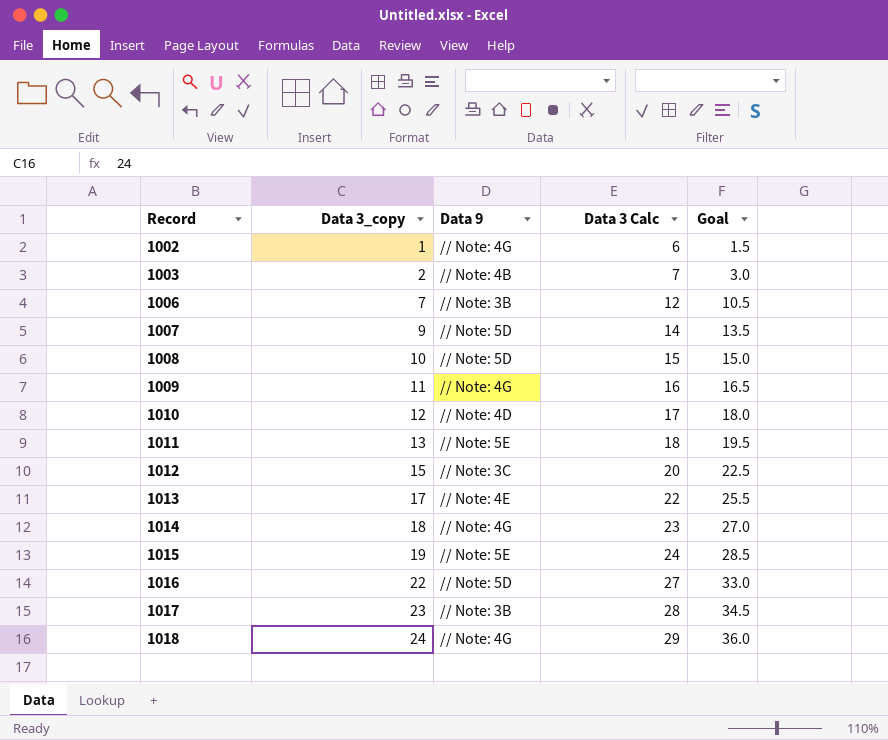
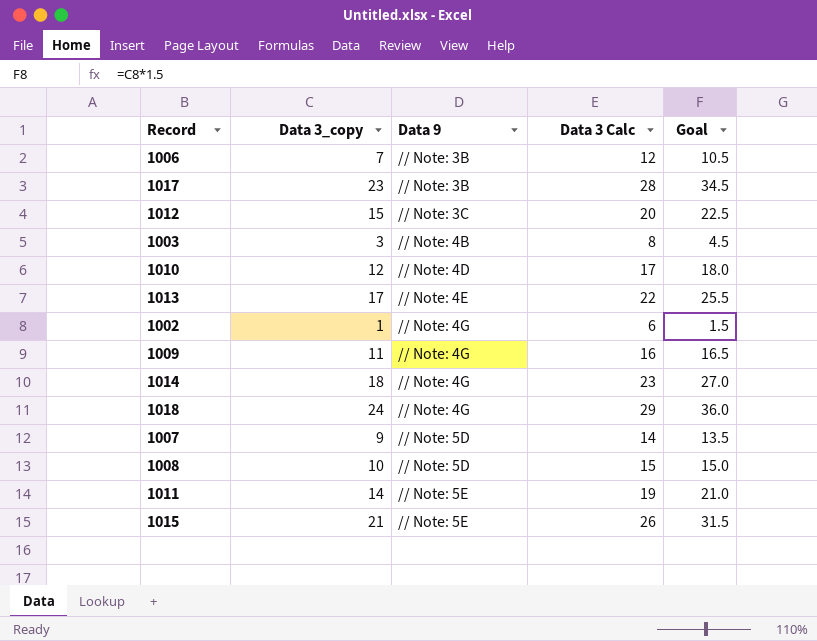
row order: Record ascending -> Data 9 ascending
row 1016: 22 | // Note: 5D | 27 | 33.0 -> none
1003 | Data 3_copy: 2 -> 3
1003 | Data 3 Calc: 7 -> 8
1003 | Goal: 3.0 -> 4.5
1011 | Data 3_copy: 13 -> 14
1011 | Data 3 Calc: 18 -> 19
1011 | Goal: 19.5 -> 21.0
1015 | Data 3_copy: 19 -> 21
1015 | Data 3 Calc: 24 -> 26
1015 | Goal: 28.5 -> 31.5

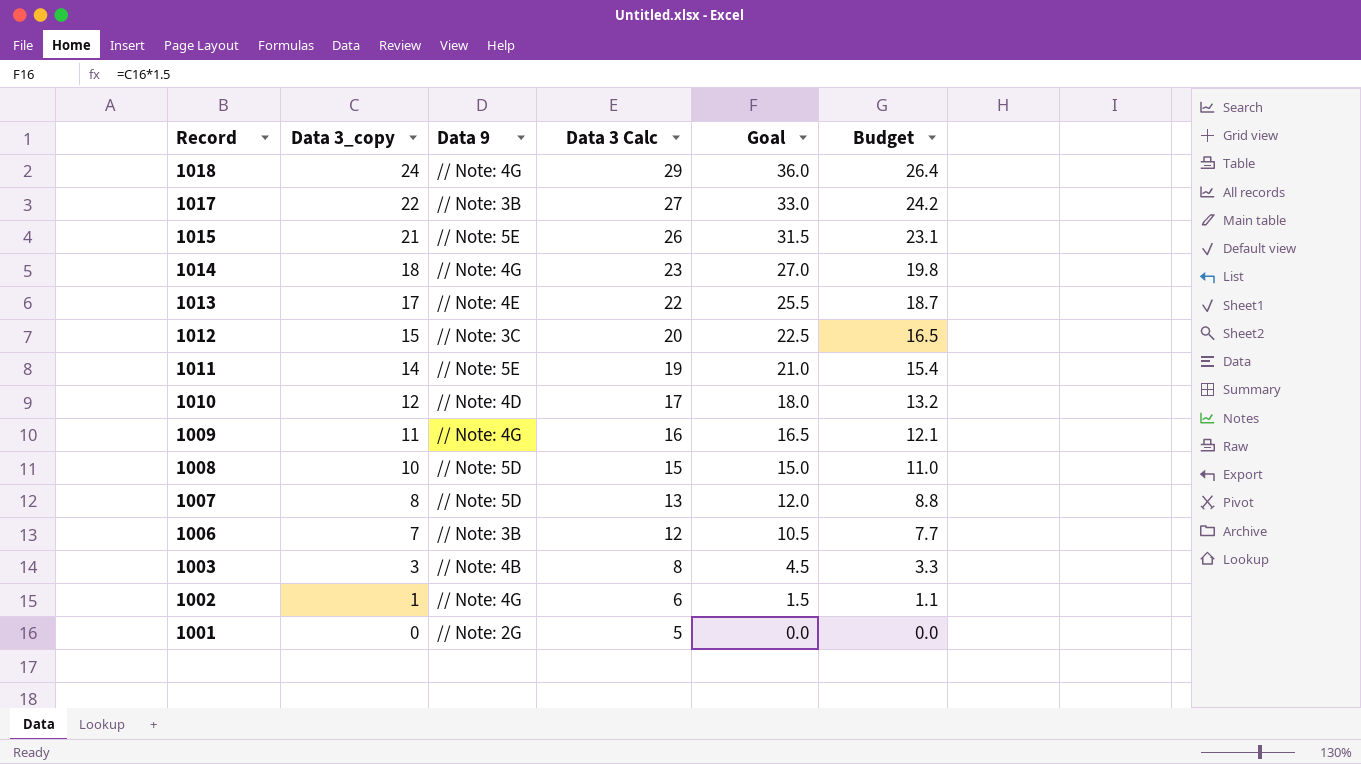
row order: Data 9 ascending -> Record descending
column Budget | formula: none -> [Data 3_copy] * 1.1
1017 | Data 3_copy: 23 -> 22
1017 | Data 3 Calc: 28 -> 27
1017 | Goal: 34.5 -> 33.0
1007 | Data 3_copy: 9 -> 8
1007 | Data 3 Calc: 14 -> 13
1007 | Goal: 13.5 -> 12.0
row 1001: none -> 0 | // Note: 2G | 5 | 0.0 | 0.0

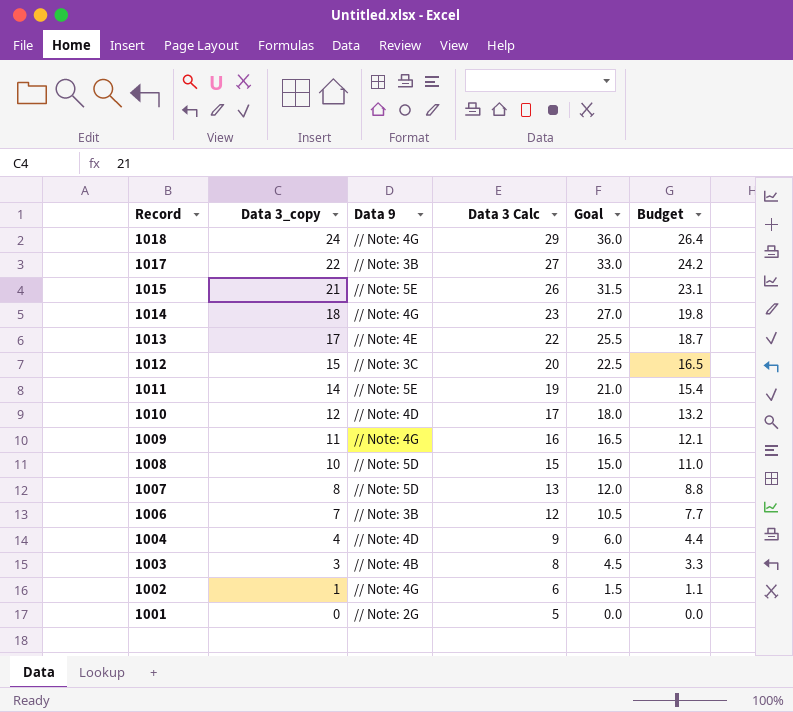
row 1004: none -> 4 | // Note: 4D | 9 | 6.0 | 4.4

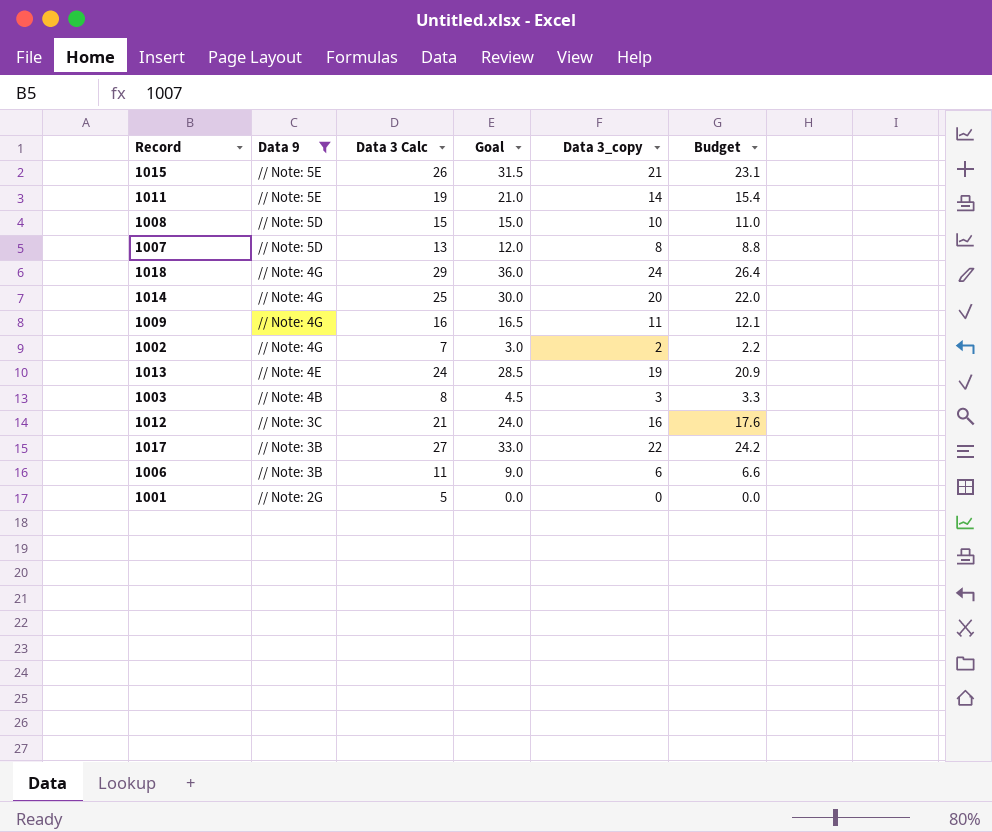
filter: none -> Data 9 != // Note: 4D
row order: Record descending -> Data 9 descending
column Data 3_copy | position: 2 -> 5
1014 | Data 3 Calc: 23 -> 25
1014 | Goal: 27.0 -> 30.0
1014 | Data 3_copy: 18 -> 20
1014 | Budget: 19.8 -> 22.0
1002 | Data 3 Calc: 6 -> 7
1002 | Goal: 1.5 -> 3.0
1002 | Data 3_copy: 1 -> 2
1002 | Budget: 1.1 -> 2.2
1013 | Data 3 Calc: 22 -> 24
1013 | Goal: 25.5 -> 28.5
1013 | Data 3_copy: 17 -> 19
1013 | Budget: 18.7 -> 20.9
1012 | Data 3 Calc: 20 -> 21
1012 | Goal: 22.5 -> 24.0
1012 | Data 3_copy: 15 -> 16
1012 | Budget: 16.5 -> 17.6
1006 | Data 3 Calc: 12 -> 11
1006 | Goal: 10.5 -> 9.0
1006 | Data 3_copy: 7 -> 6
1006 | Budget: 7.7 -> 6.6

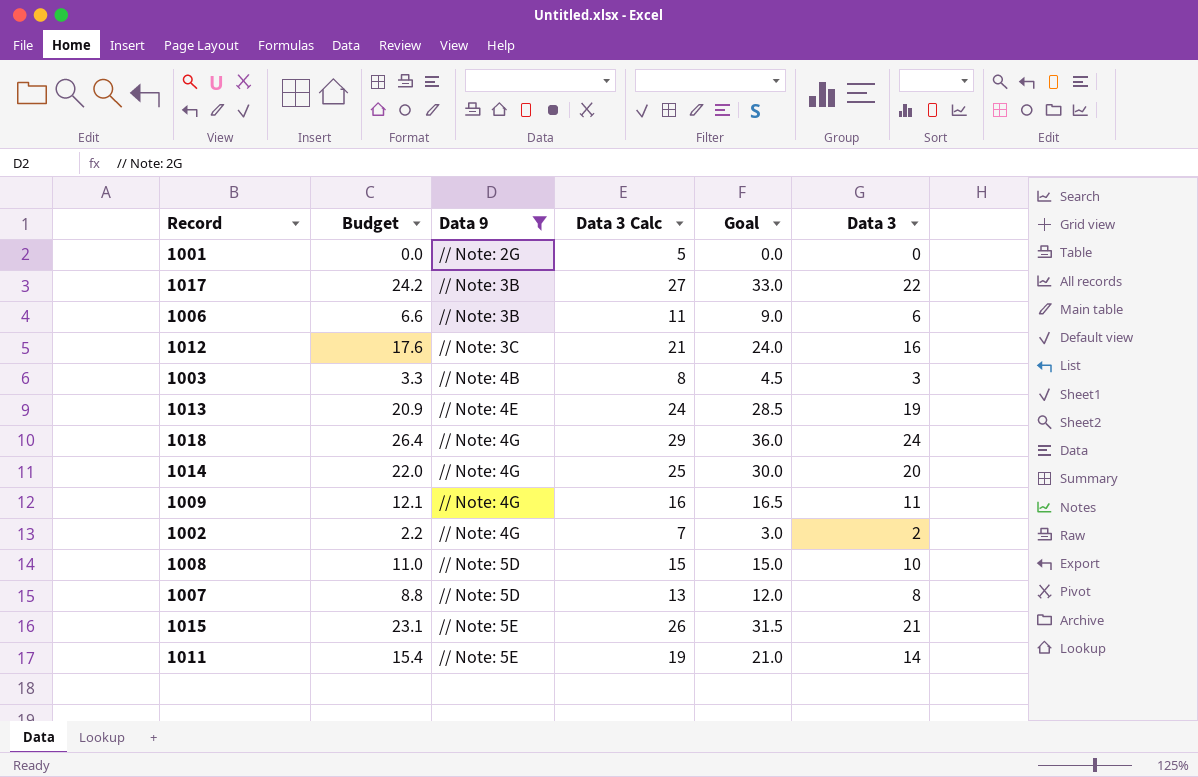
row order: Data 9 descending -> Data 9 ascending
column Budget | position: 6 -> 2
column name: Data 3_copy -> Data 3

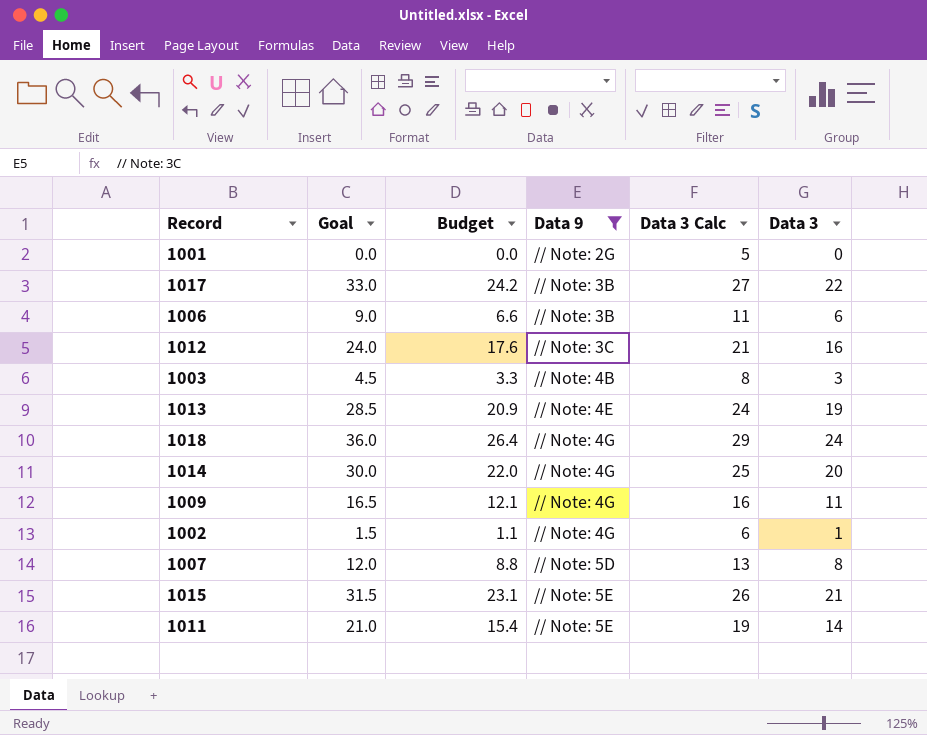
column Goal | position: 5 -> 2
row 1008: 11.0 | // Note: 5D | 15 | 15.0 | 10 -> none
1002 | Goal: 3.0 -> 1.5
1002 | Budget: 2.2 -> 1.1
1002 | Data 3 Calc: 7 -> 6
1002 | Data 3: 2 -> 1

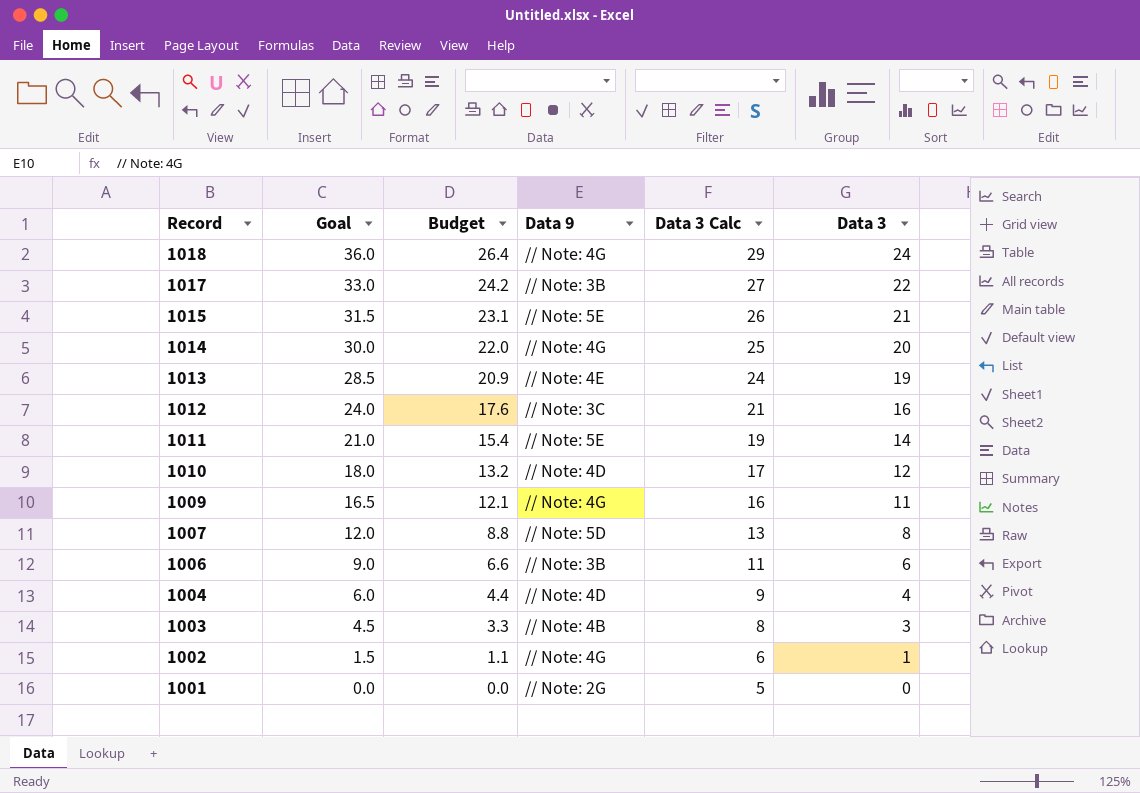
filter: Data 9 != // Note: 4D -> none
row order: Data 9 ascending -> Record descending

